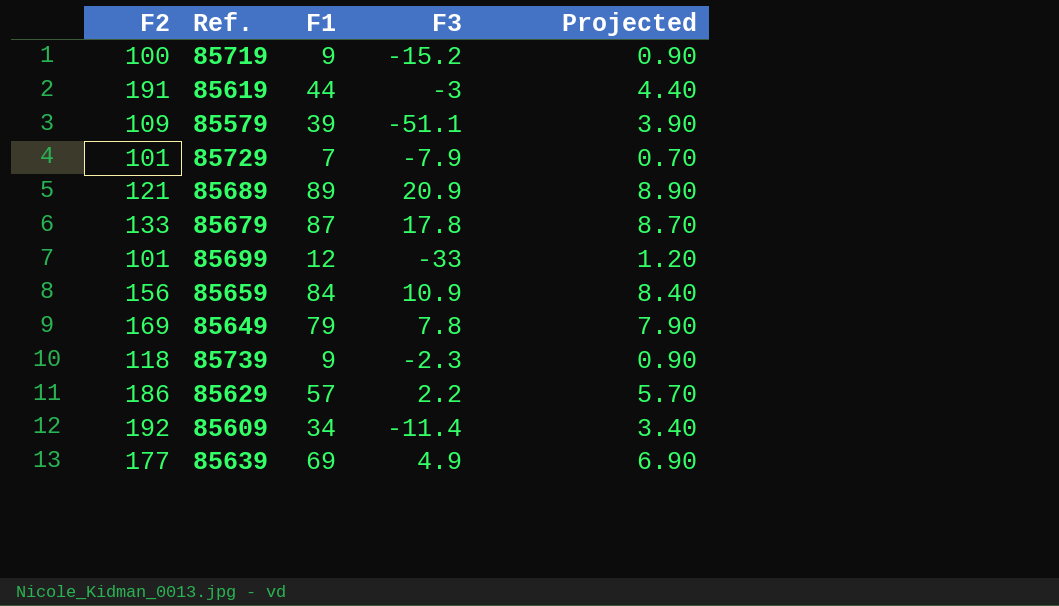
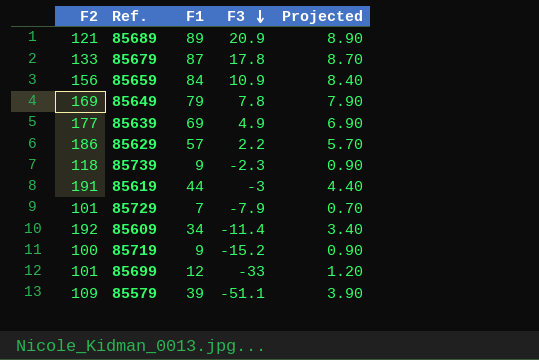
row order: none -> F3 descending

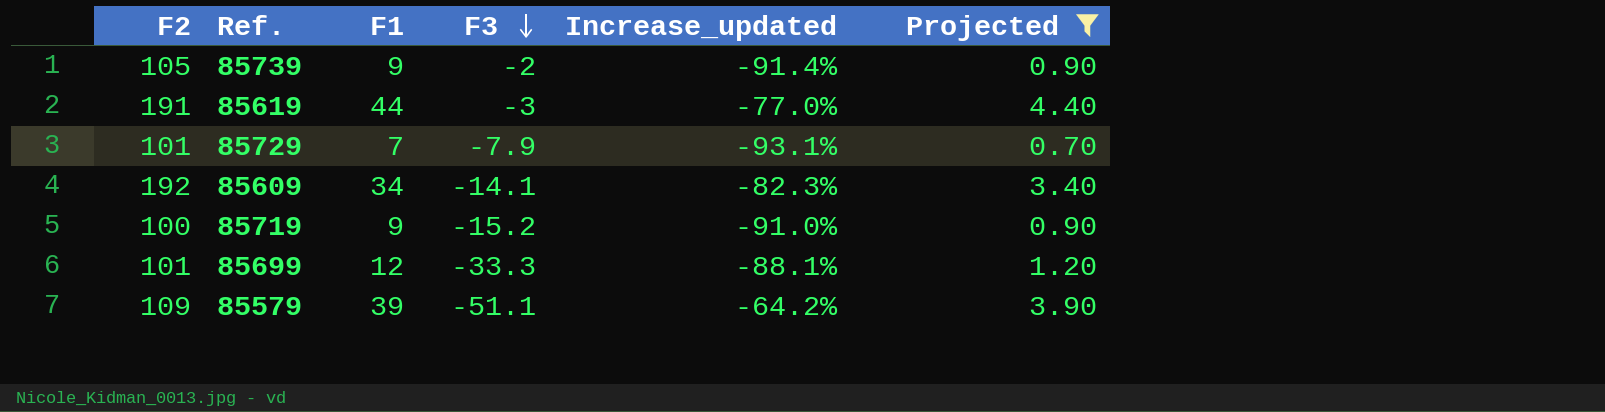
filter: none -> Projected <= 4.40
column Increase_updated | formula: none -> ([F1] - [F2]) / [F2]
85739 | F2: 118 -> 105
85739 | F3: -2.3 -> -2
85609 | F3: -11.4 -> -14.1
85699 | F3: -33 -> -33.3

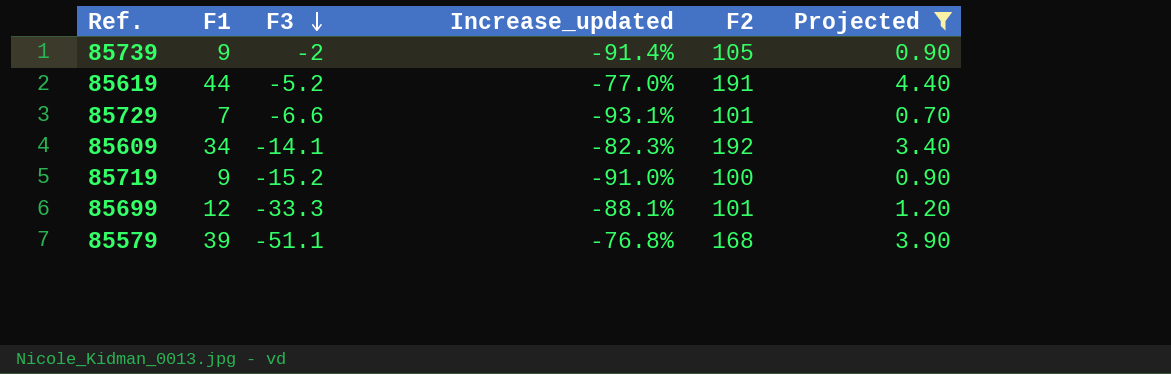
column F2 | position: 1 -> 5
85619 | F3: -3 -> -5.2
85729 | F3: -7.9 -> -6.6
85579 | Increase_updated: -64.2% -> -76.8%
85579 | F2: 109 -> 168

